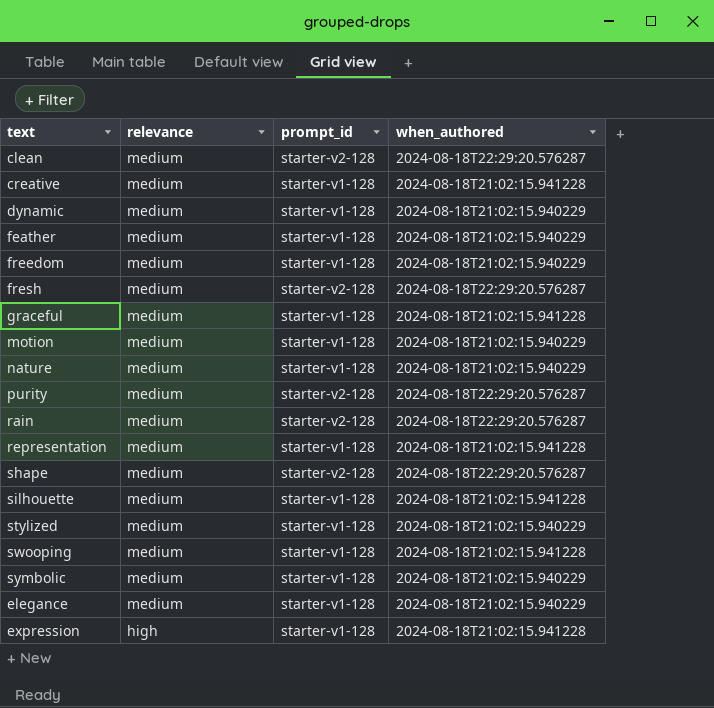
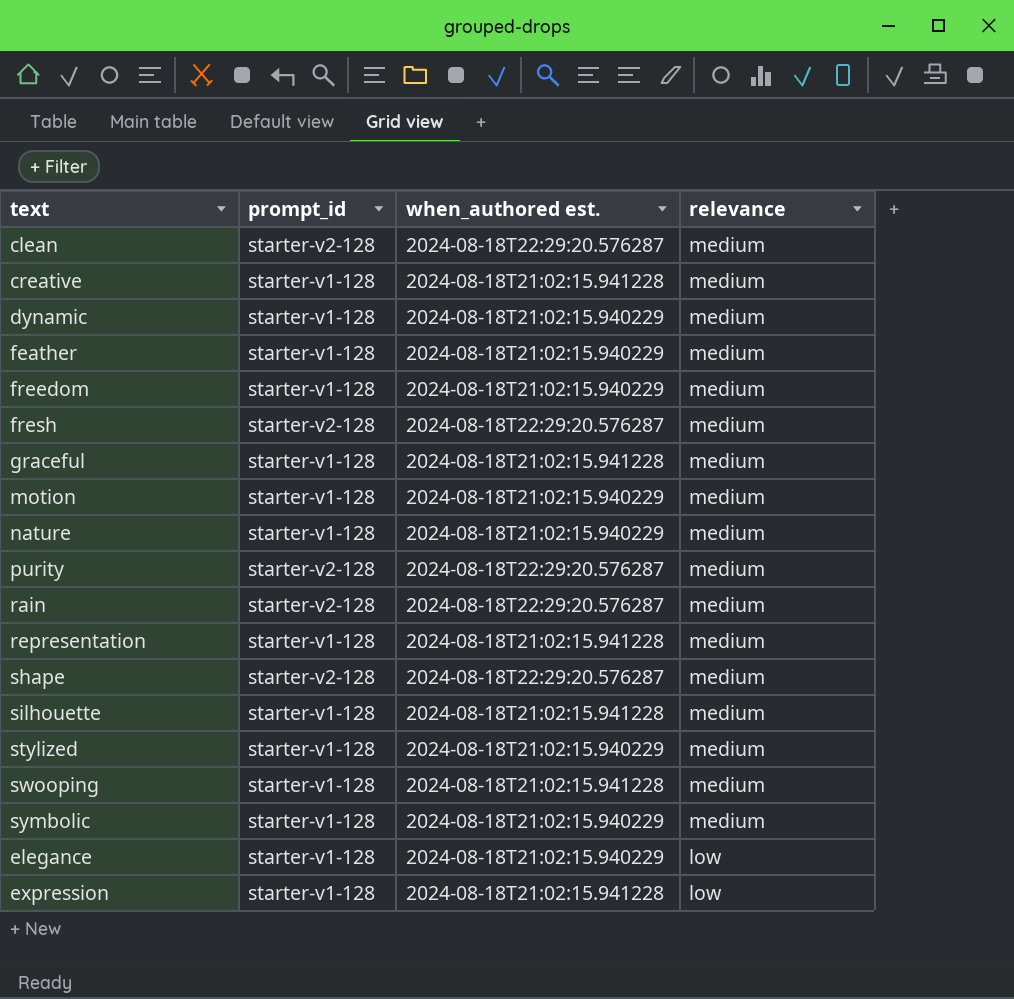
column name: when_authored -> when_authored est.
column relevance | position: 2 -> 4
elegance | relevance: medium -> low
expression | relevance: high -> low

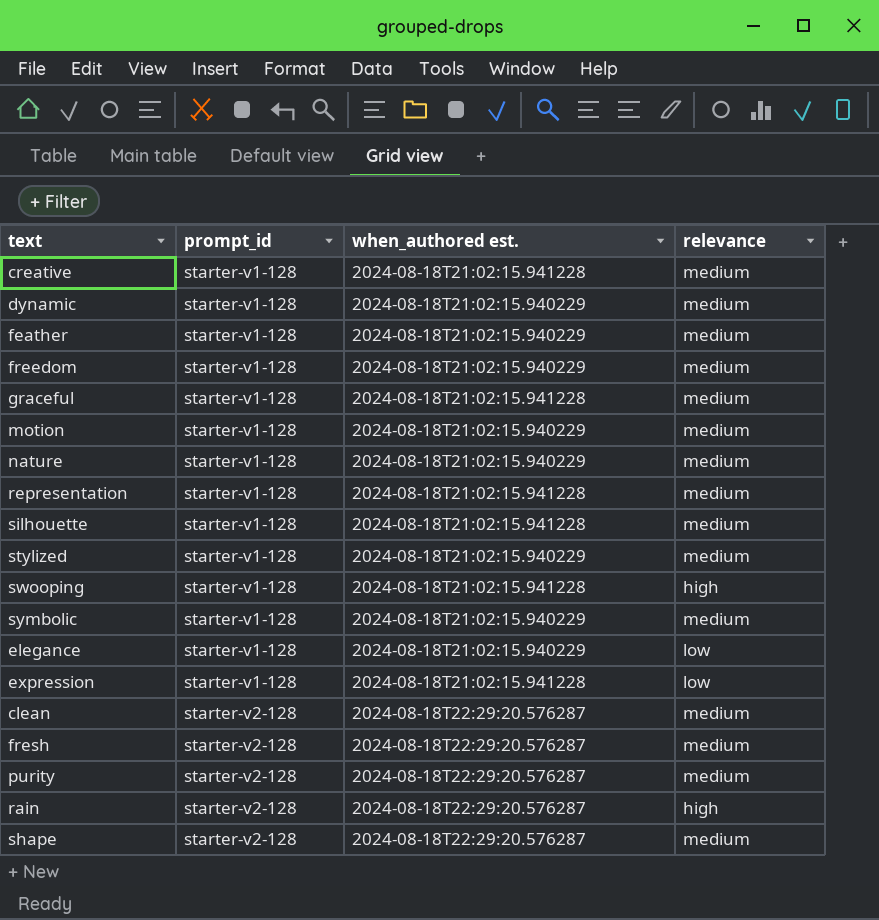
row order: relevance descending -> prompt_id ascending
swooping | relevance: medium -> high
rain | relevance: medium -> high

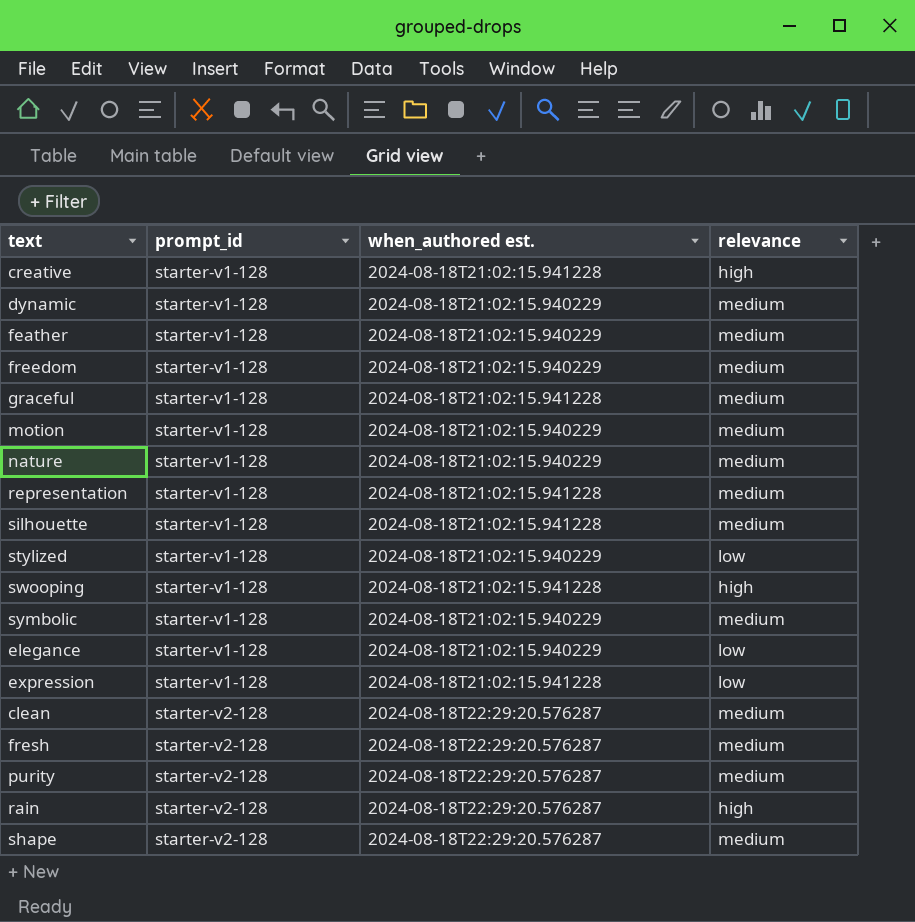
creative | relevance: medium -> high
stylized | relevance: medium -> low

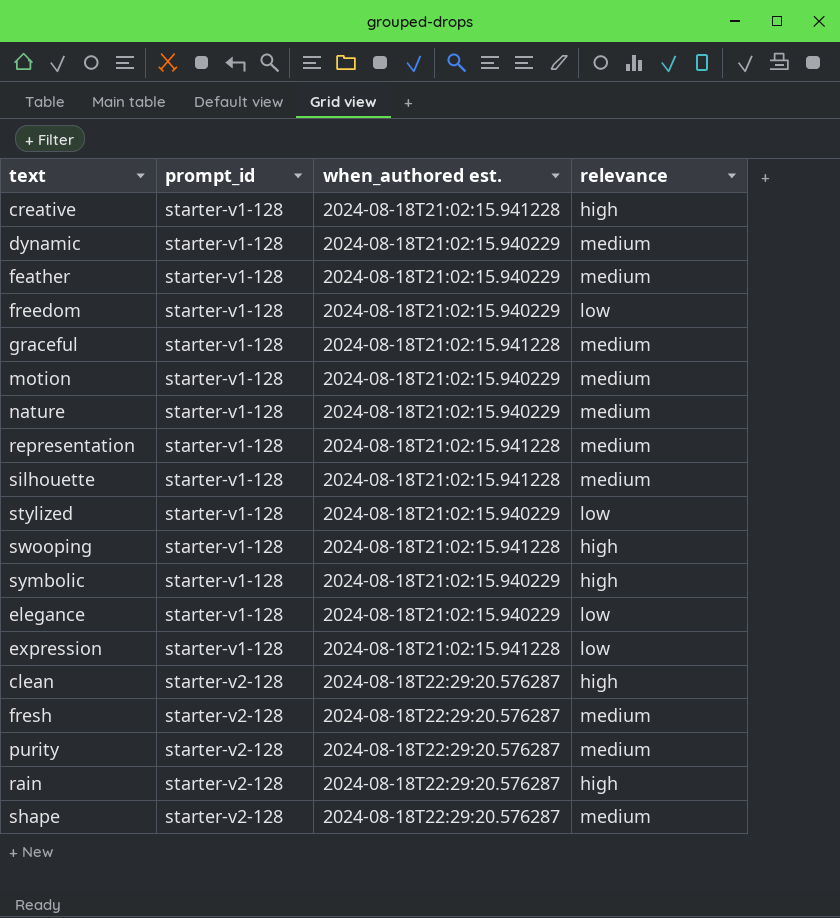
freedom | relevance: medium -> low
symbolic | relevance: medium -> high
clean | relevance: medium -> high

